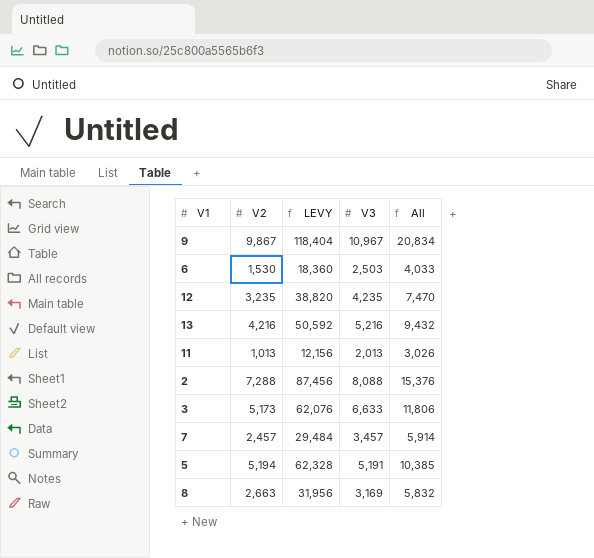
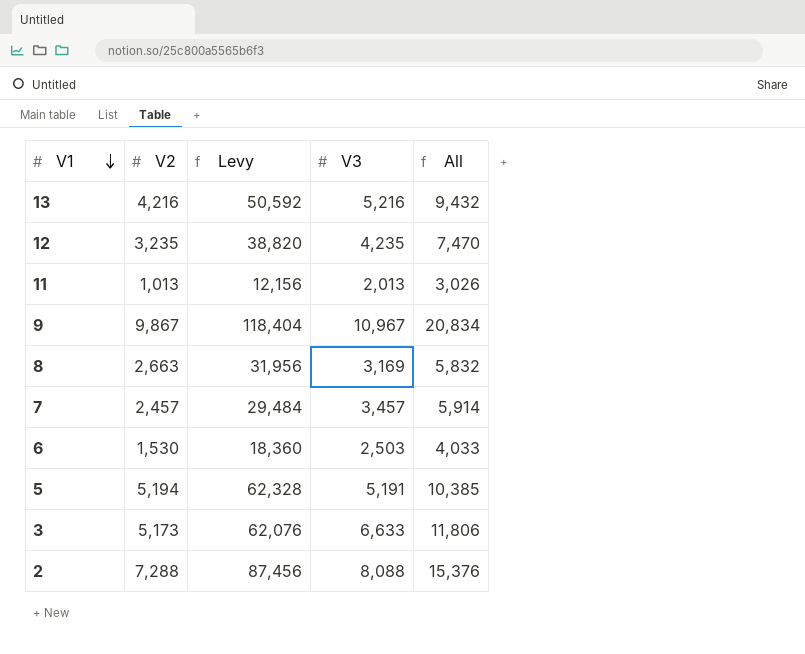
row order: none -> V1 descending
column name: LEVY -> Levy

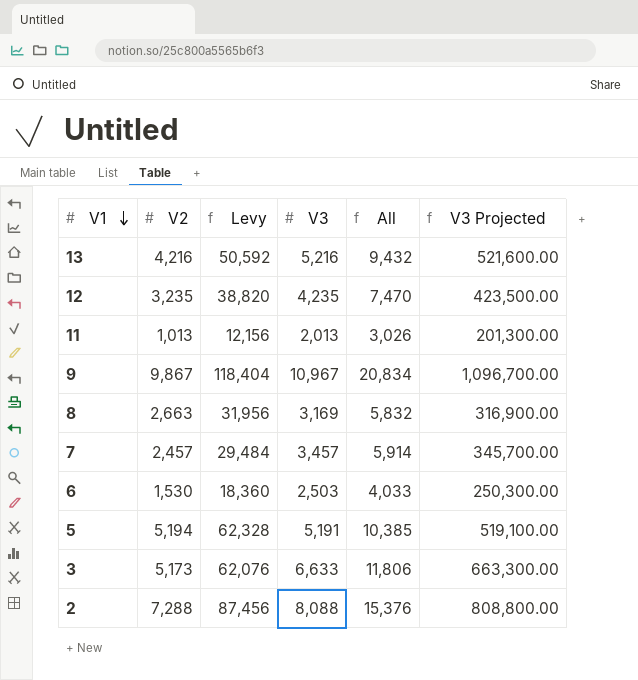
column V3 Projected | formula: none -> [V3] * 100

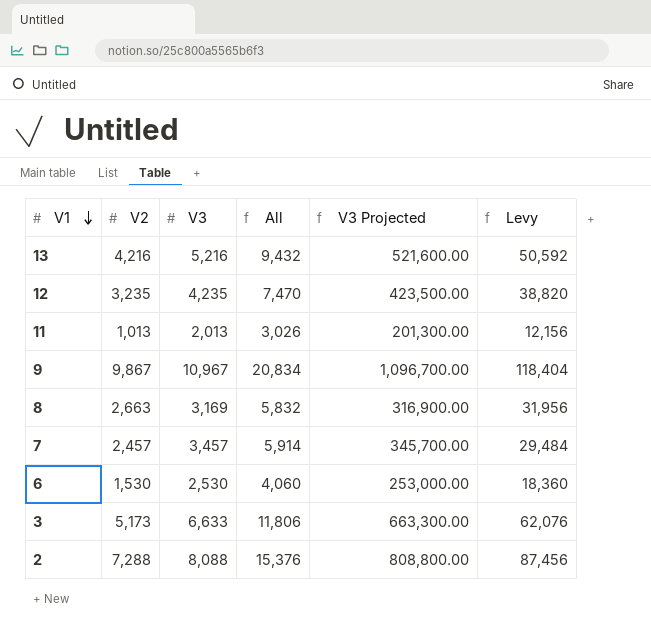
column Levy | position: 3 -> 6
row 5: 5,194 | 62,328 | 5,191 | 10,385 | 519,100.00 -> none
6 | V3: 2,503 -> 2,530
6 | All: 4,033 -> 4,060
6 | V3 Projected: 250,300.00 -> 253,000.00

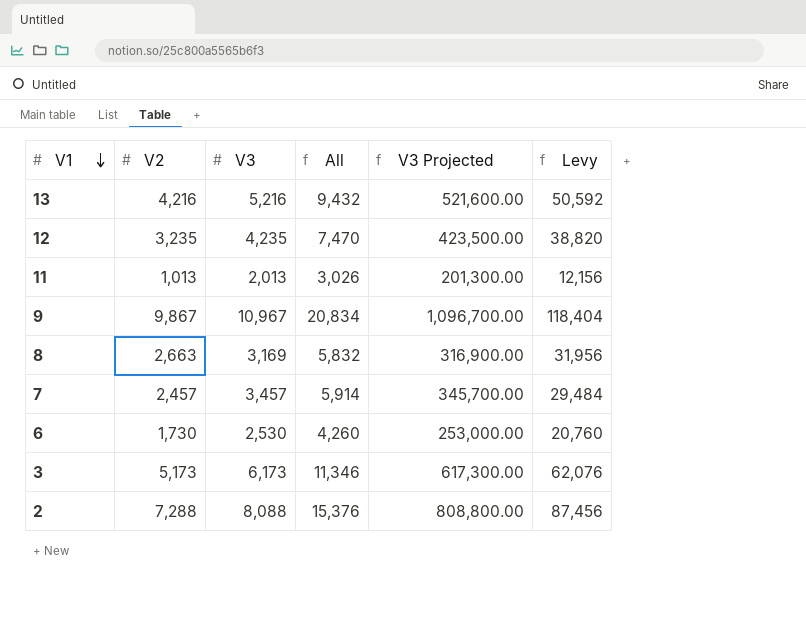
6 | V2: 1,530 -> 1,730
6 | All: 4,060 -> 4,260
6 | Levy: 18,360 -> 20,760
3 | V3: 6,633 -> 6,173
3 | All: 11,806 -> 11,346
3 | V3 Projected: 663,300.00 -> 617,300.00

